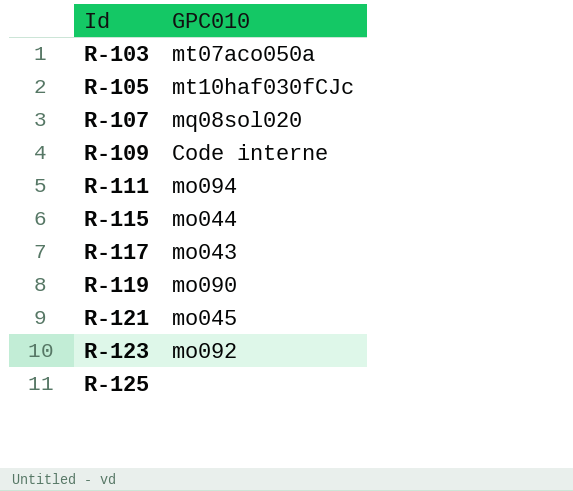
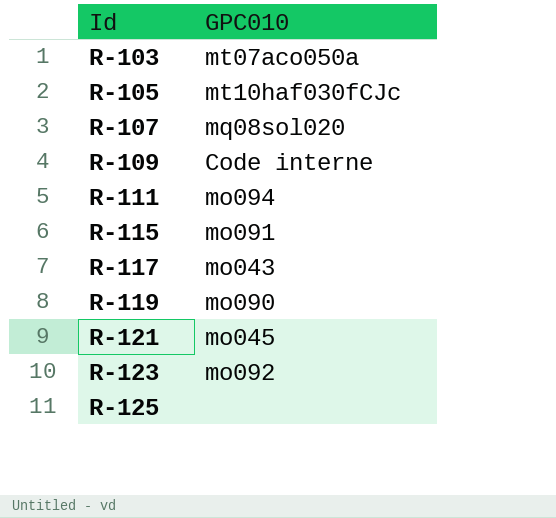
R-115 | GPC010: mo044 -> mo091

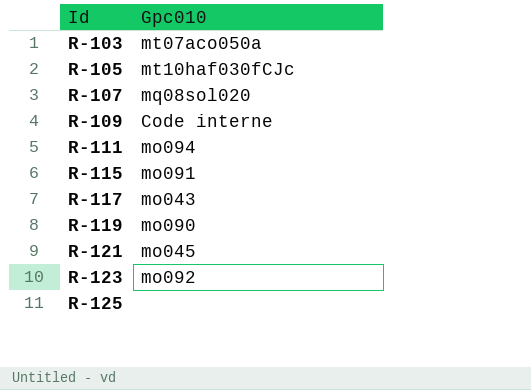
column name: GPC010 -> Gpc010

